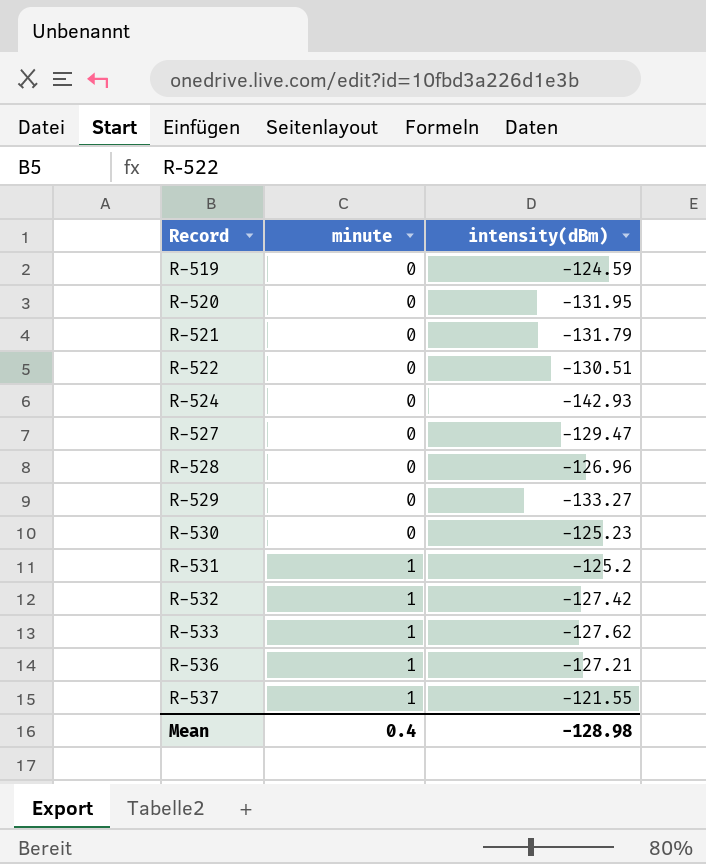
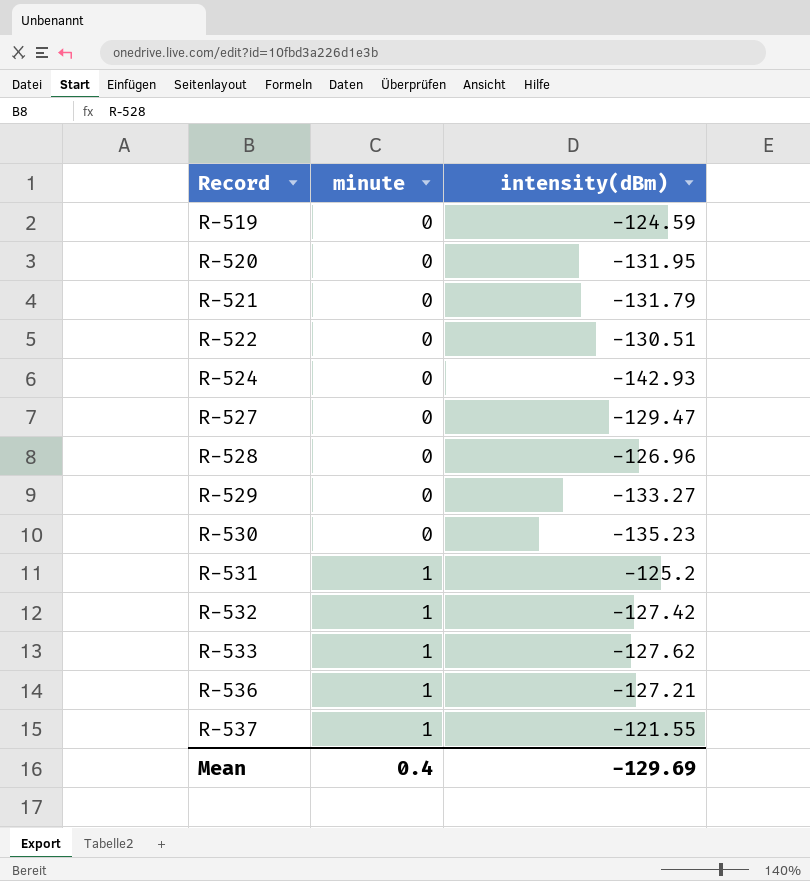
R-530 | intensity(dBm): -125.23 -> -135.23
Mean | intensity(dBm): -128.98 -> -129.69

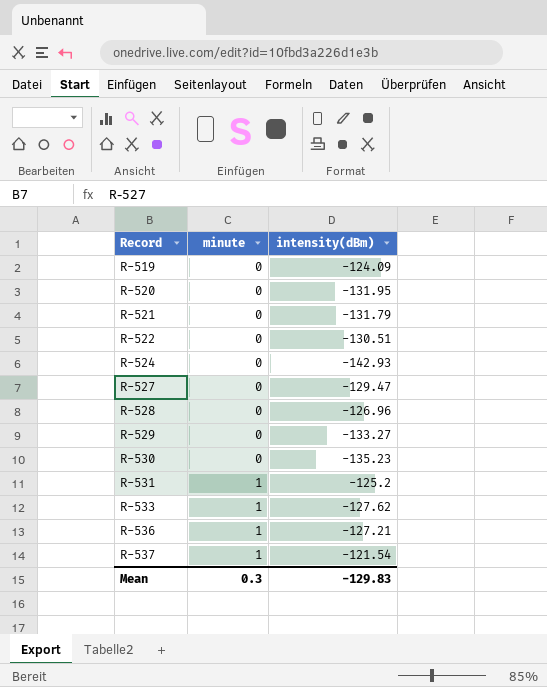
row R-532: 1 | -127.42 -> none
R-519 | intensity(dBm): -124.59 -> -124.09
R-537 | intensity(dBm): -121.55 -> -121.54
Mean | minute: 0.4 -> 0.3
Mean | intensity(dBm): -129.69 -> -129.83

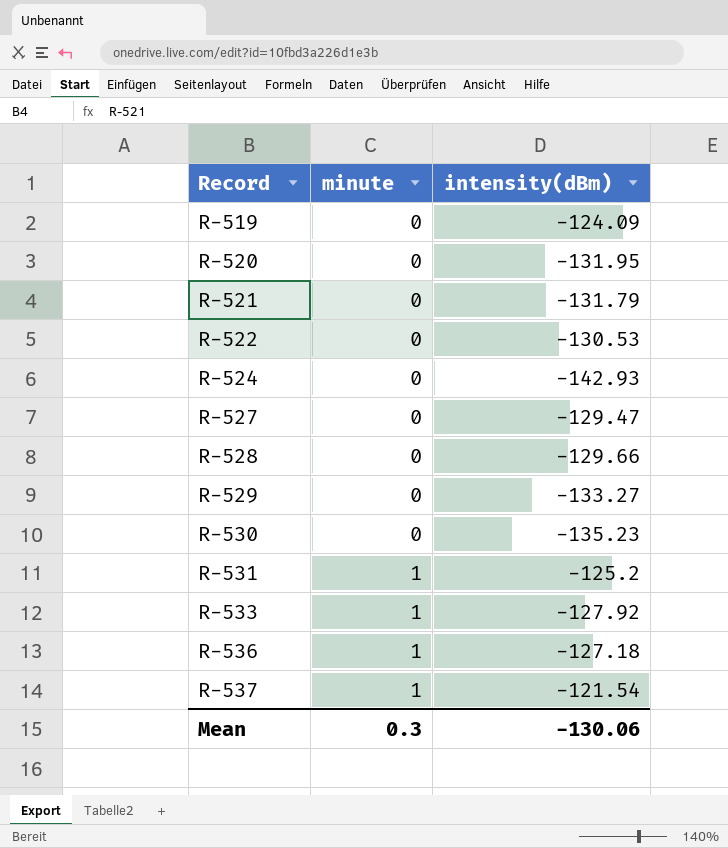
R-522 | intensity(dBm): -130.51 -> -130.53
R-528 | intensity(dBm): -126.96 -> -129.66
R-533 | intensity(dBm): -127.62 -> -127.92
R-536 | intensity(dBm): -127.21 -> -127.18
Mean | intensity(dBm): -129.83 -> -130.06

